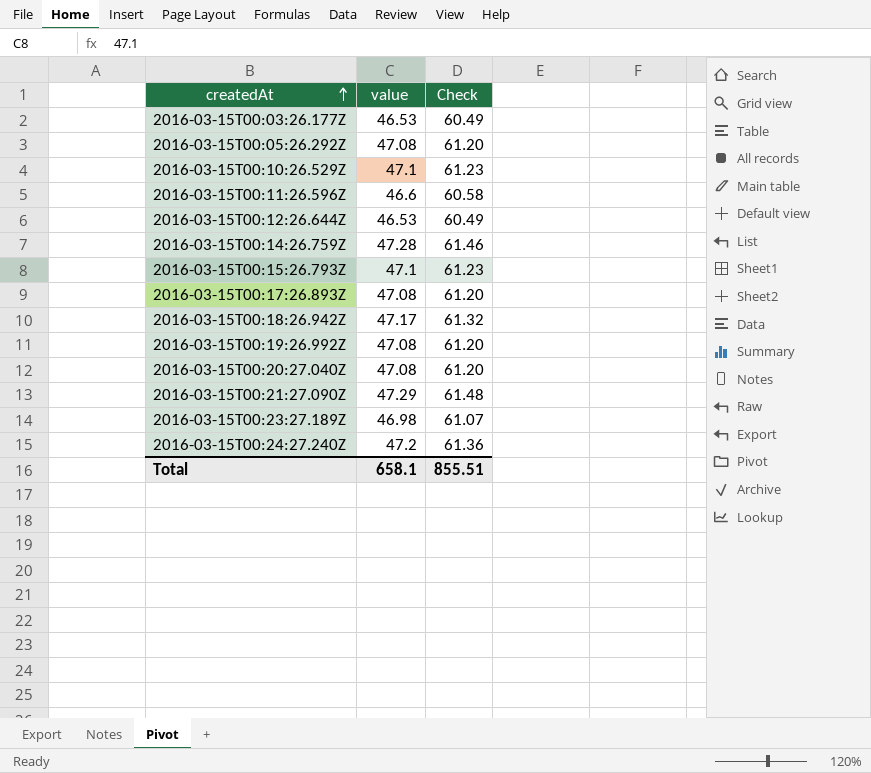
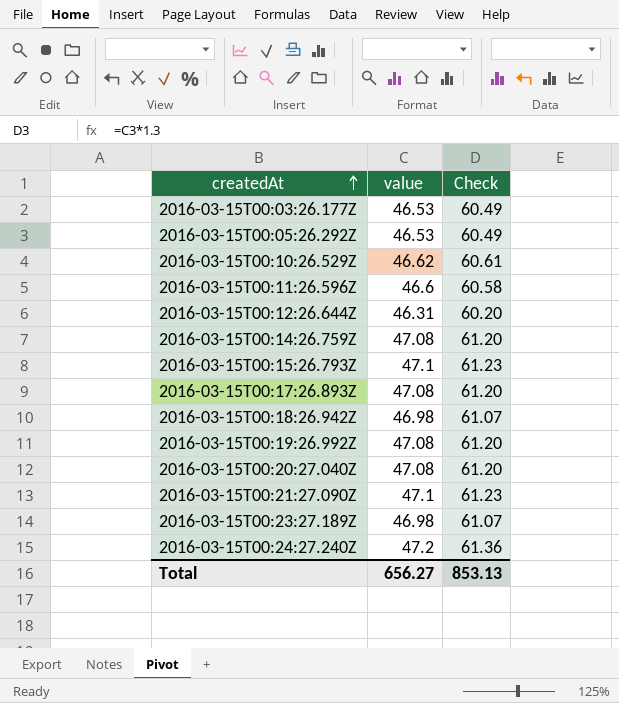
2016-03-15T00:05:26.292Z | value: 47.08 -> 46.53
2016-03-15T00:05:26.292Z | Check: 61.20 -> 60.49
2016-03-15T00:10:26.529Z | value: 47.1 -> 46.62
2016-03-15T00:10:26.529Z | Check: 61.23 -> 60.61
2016-03-15T00:12:26.644Z | value: 46.53 -> 46.31
2016-03-15T00:12:26.644Z | Check: 60.49 -> 60.20
2016-03-15T00:14:26.759Z | value: 47.28 -> 47.08
2016-03-15T00:14:26.759Z | Check: 61.46 -> 61.20
2016-03-15T00:18:26.942Z | value: 47.17 -> 46.98
2016-03-15T00:18:26.942Z | Check: 61.32 -> 61.07
2016-03-15T00:21:27.090Z | value: 47.29 -> 47.1
2016-03-15T00:21:27.090Z | Check: 61.48 -> 61.23
Total | value: 658.1 -> 656.27
Total | Check: 855.51 -> 853.13

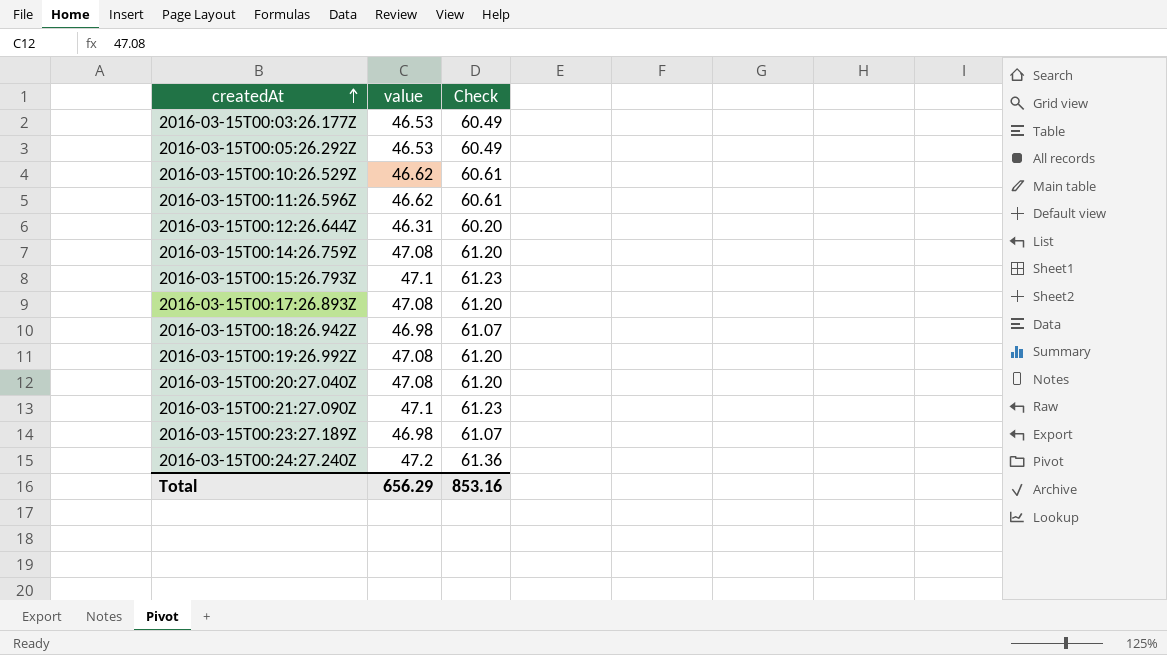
2016-03-15T00:11:26.596Z | value: 46.6 -> 46.62
2016-03-15T00:11:26.596Z | Check: 60.58 -> 60.61
Total | value: 656.27 -> 656.29
Total | Check: 853.13 -> 853.16

